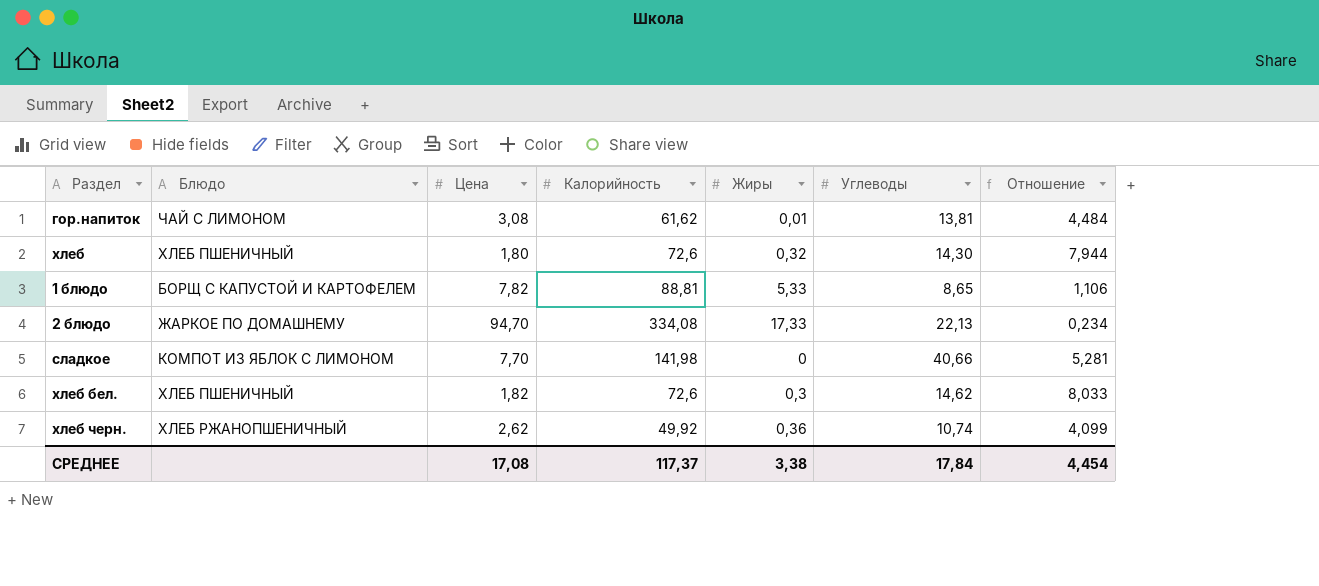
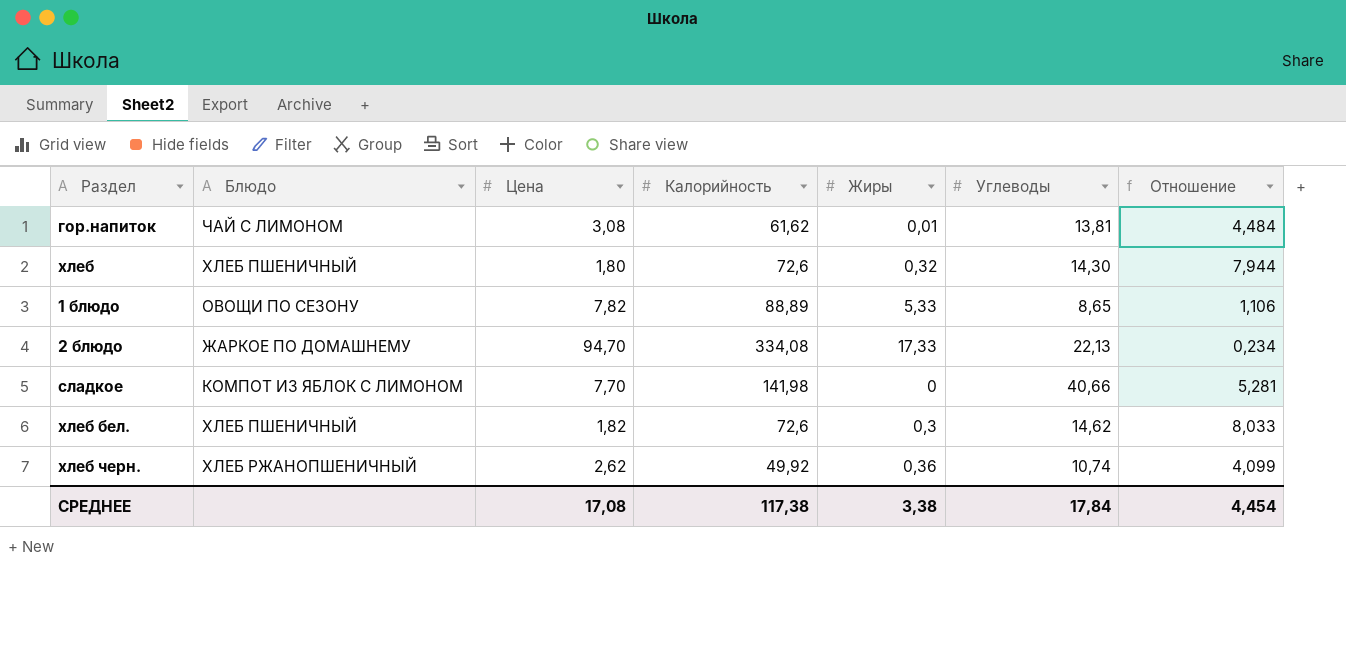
1 блюдо | Блюдо: БОРЩ С КАПУСТОЙ И КАРТОФЕЛЕМ -> ОВОЩИ ПО СЕЗОНУ
1 блюдо | Калорийность: 88,81 -> 88,89
СРЕДНЕЕ | Калорийность: 117,37 -> 117,38

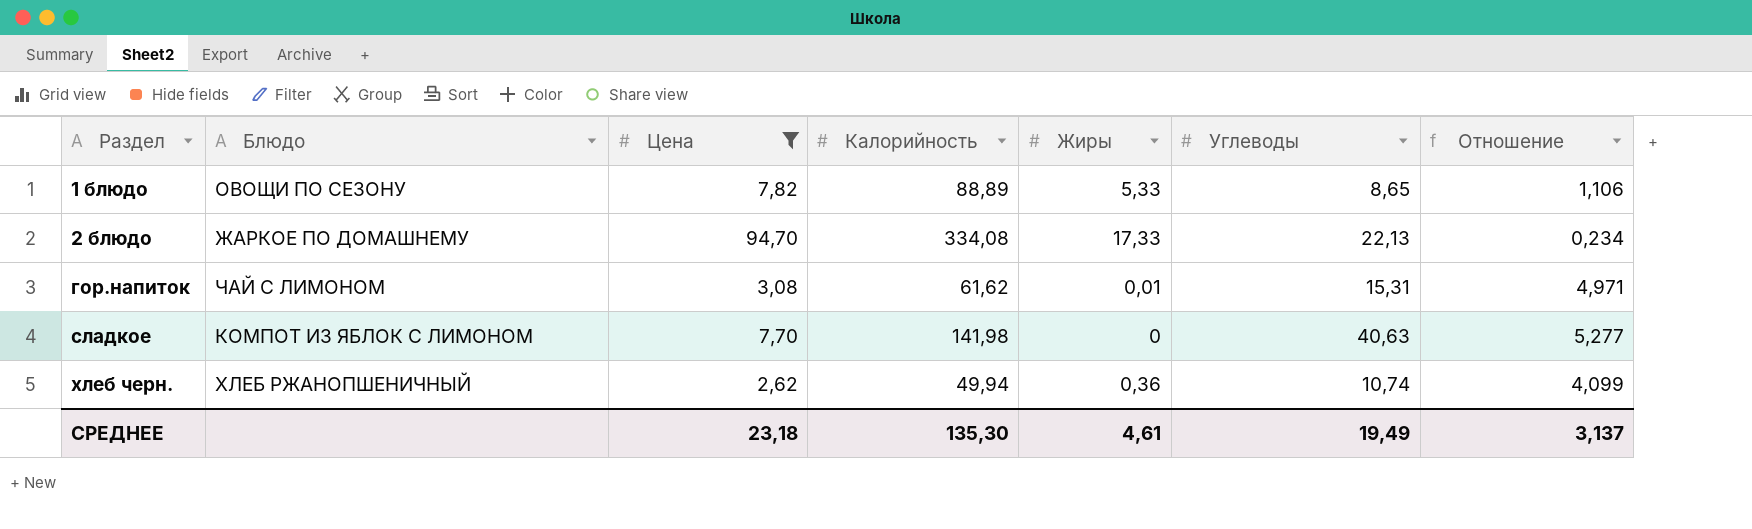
filter: none -> Цена >= 2,62
row order: none -> Раздел ascending
гор.напиток | Углеводы: 13,81 -> 15,31
гор.напиток | Отношение: 4,484 -> 4,971
сладкое | Углеводы: 40,66 -> 40,63
сладкое | Отношение: 5,281 -> 5,277
хлеб черн. | Калорийность: 49,92 -> 49,94
СРЕДНЕЕ | Цена: 17,08 -> 23,18
СРЕДНЕЕ | Калорийность: 117,38 -> 135,30
СРЕДНЕЕ | Жиры: 3,38 -> 4,61
СРЕДНЕЕ | Углеводы: 17,84 -> 19,49
СРЕДНЕЕ | Отношение: 4,454 -> 3,137

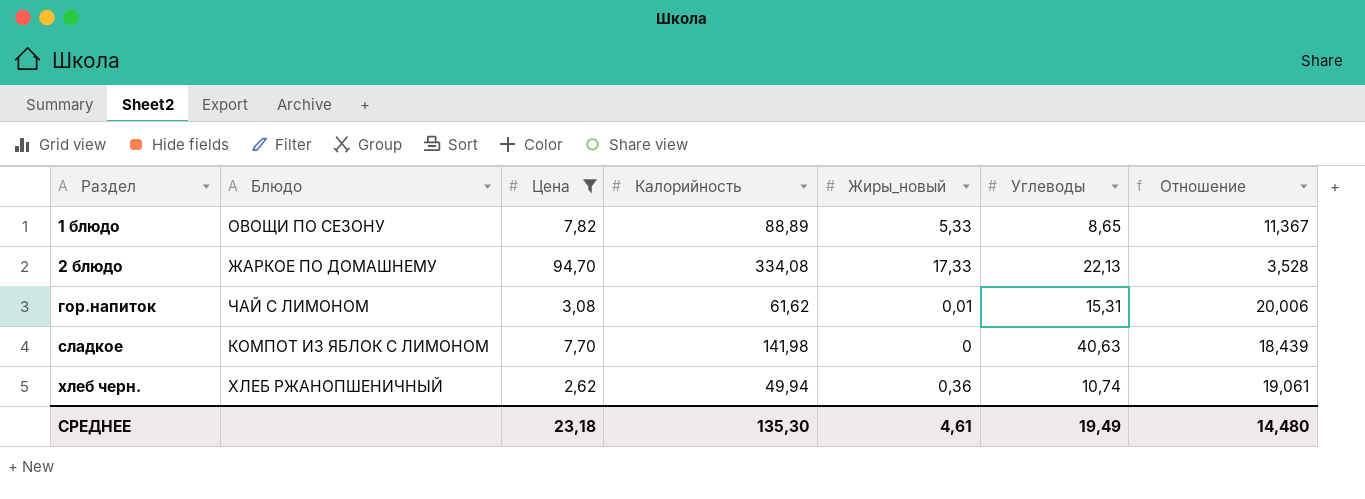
column name: Жиры -> Жиры_новый
column Отношение | formula: [Углеводы] / [Цена] -> [Калорийность] / [Цена]
СРЕДНЕЕ | Отношение: 3,137 -> 14,480

